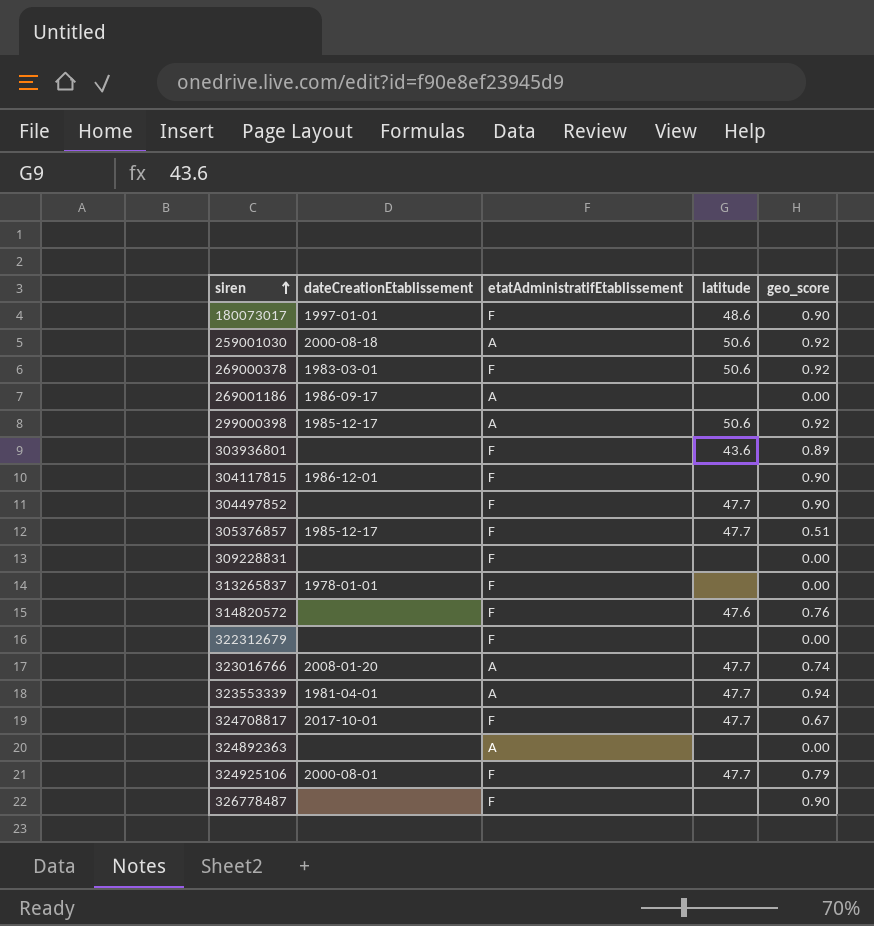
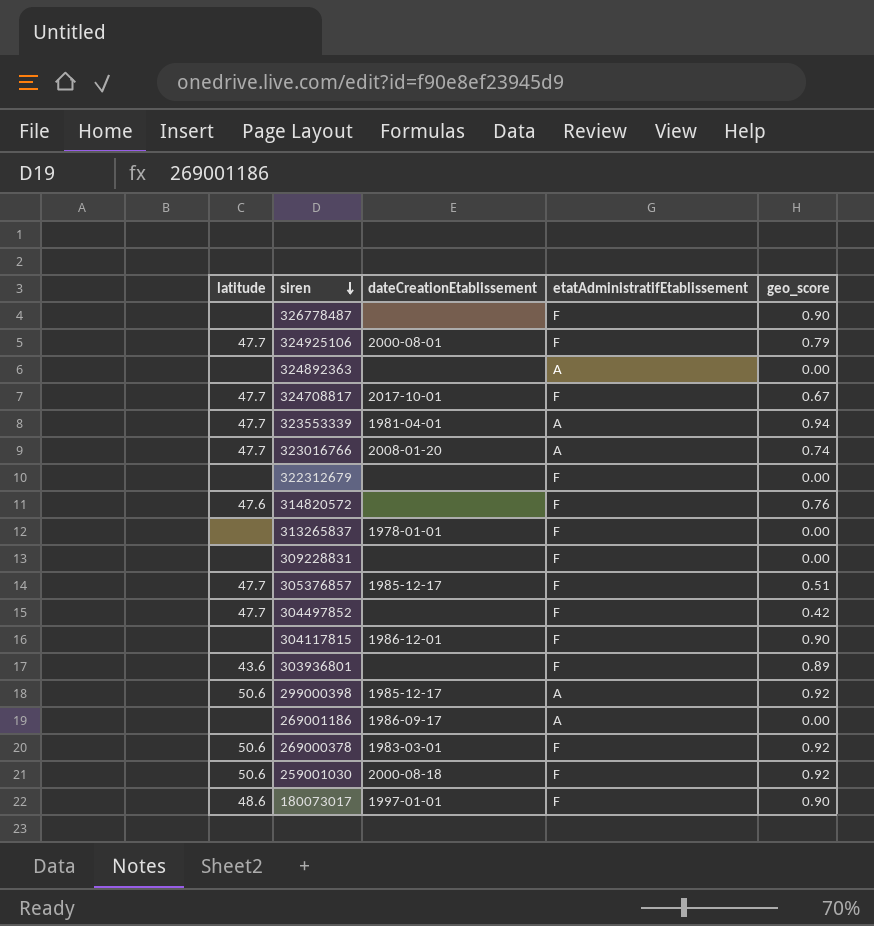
row order: siren ascending -> siren descending
column latitude | position: 4 -> 1
304497852 | geo_score: 0.90 -> 0.42
259001030 | etatAdministratifEtablissement: A -> F

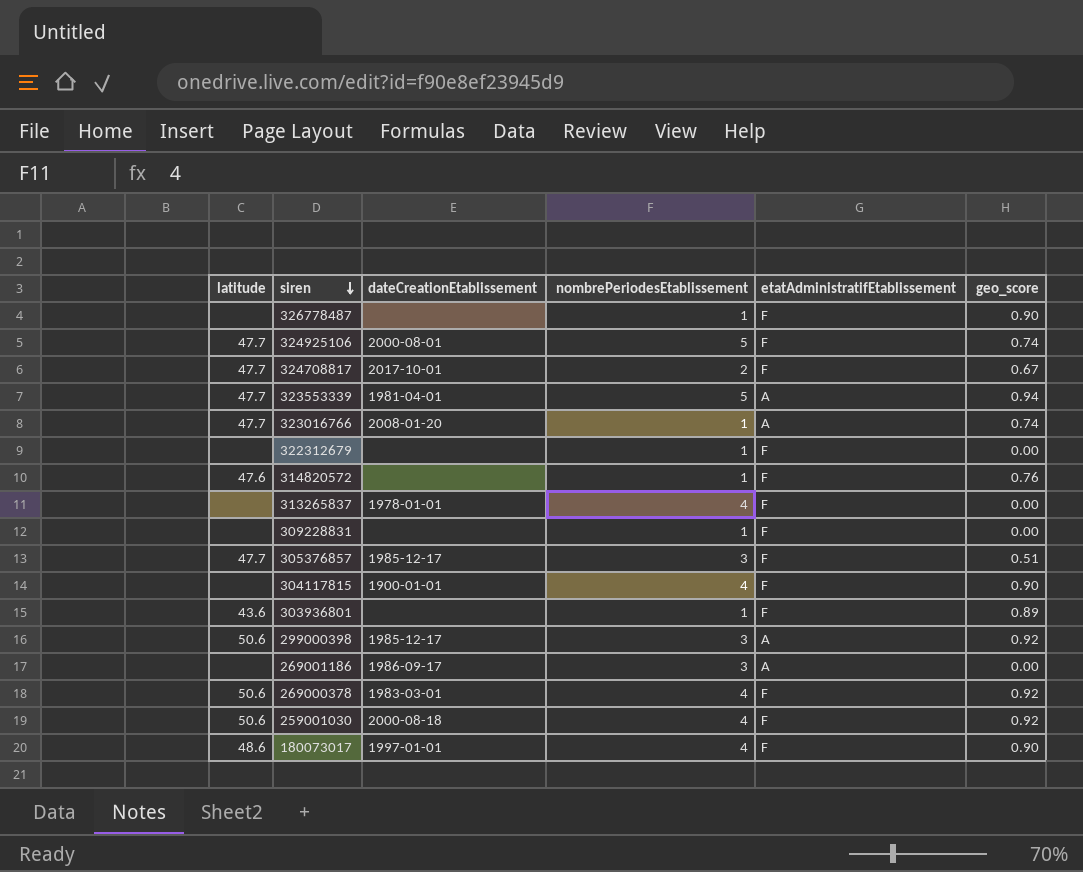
column nombrePeriodesEtablissement | position: none -> 4
row 324892363: none | none | A | 0.00 -> none
row 304497852: 47.7 | none | F | 0.42 -> none
324925106 | geo_score: 0.79 -> 0.74
304117815 | dateCreationEtablissement: 1986-12-01 -> 1900-01-01

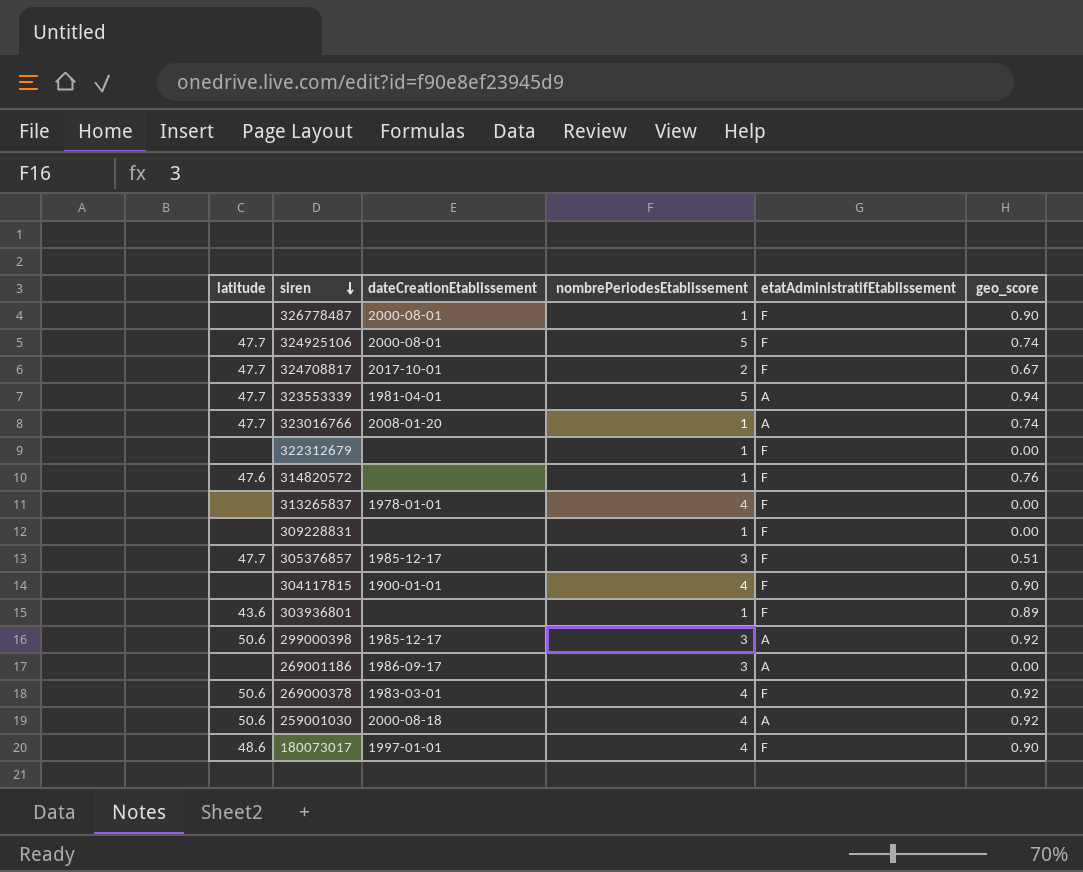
326778487 | dateCreationEtablissement: none -> 2000-08-01
259001030 | etatAdministratifEtablissement: F -> A

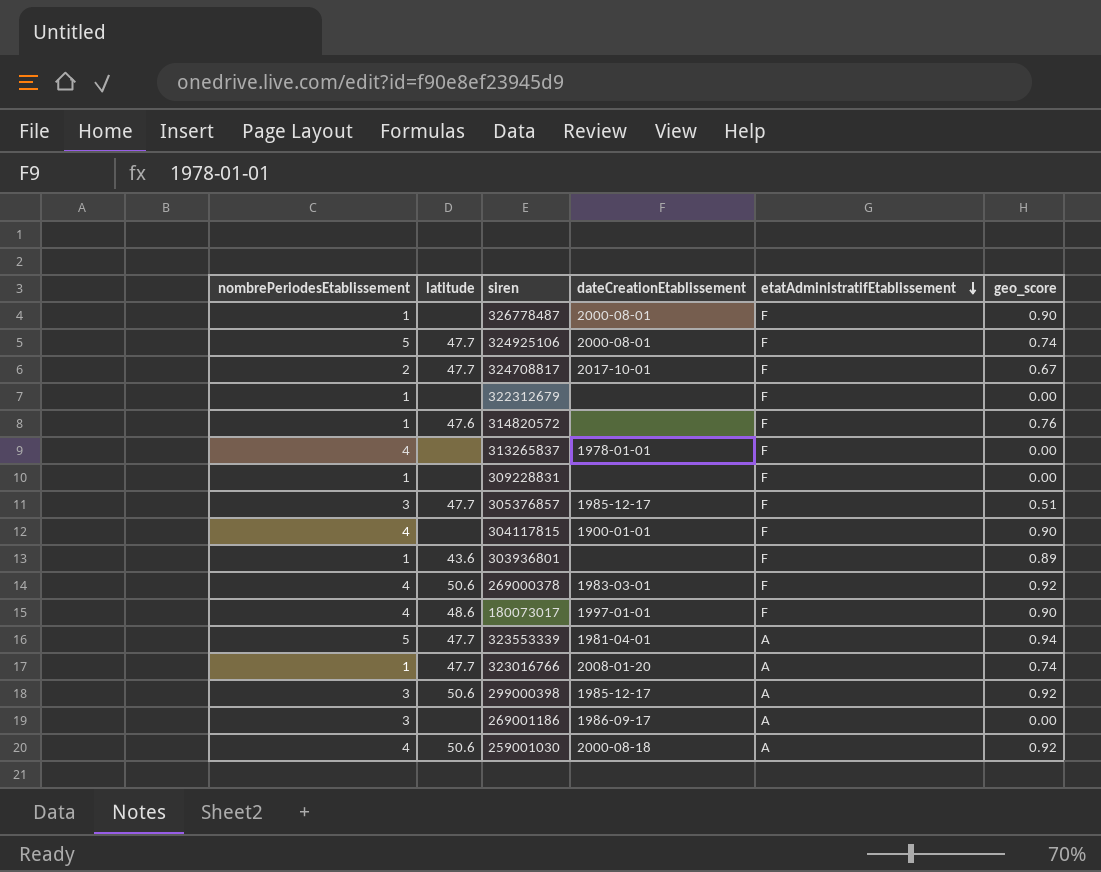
row order: siren descending -> etatAdministratifEtablissement descending
column nombrePeriodesEtablissement | position: 4 -> 1

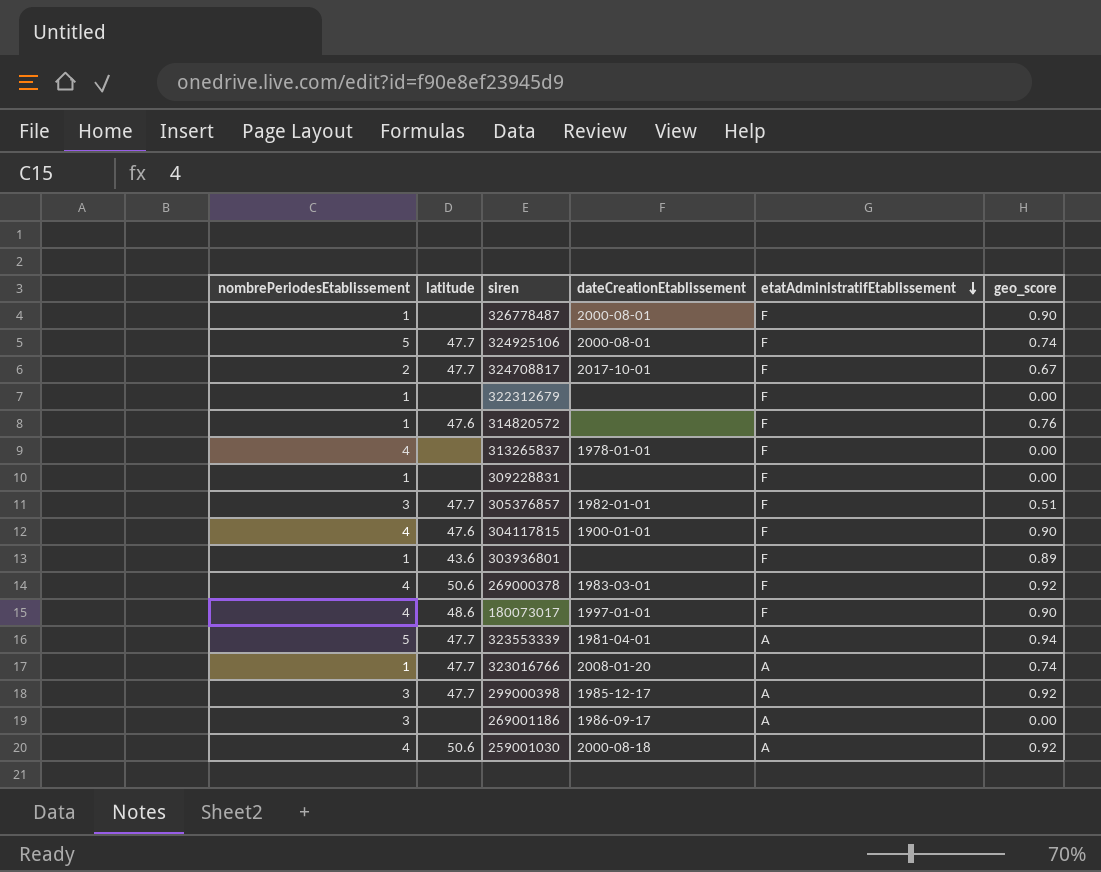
305376857 | dateCreationEtablissement: 1985-12-17 -> 1982-01-01
304117815 | latitude: none -> 47.6
299000398 | latitude: 50.6 -> 47.7

